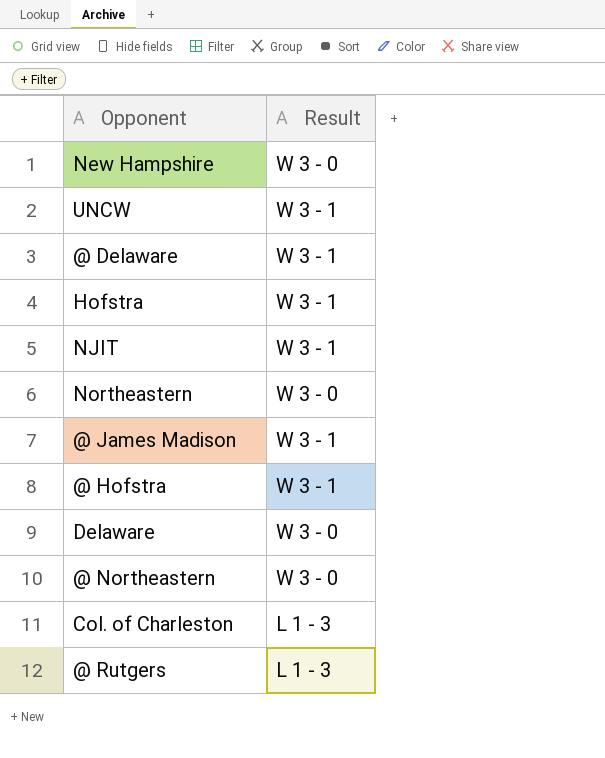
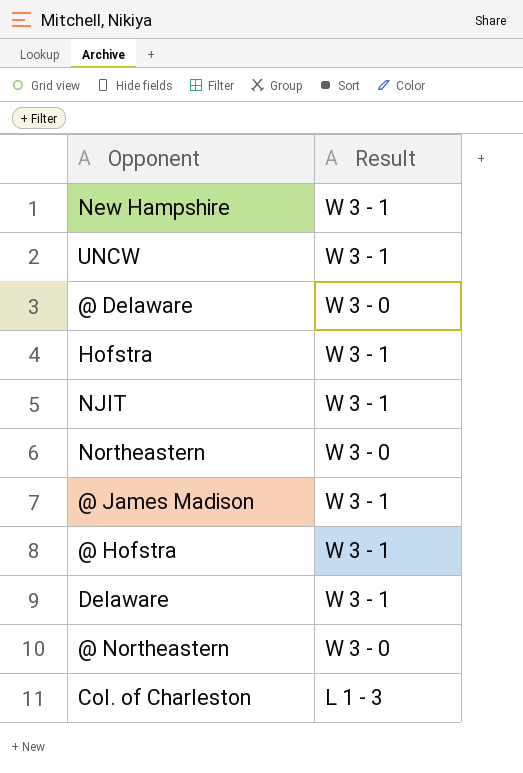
row @ Rutgers: L 1 - 3 -> none
New Hampshire | Result: W 3 - 0 -> W 3 - 1
@ Delaware | Result: W 3 - 1 -> W 3 - 0
Delaware | Result: W 3 - 0 -> W 3 - 1

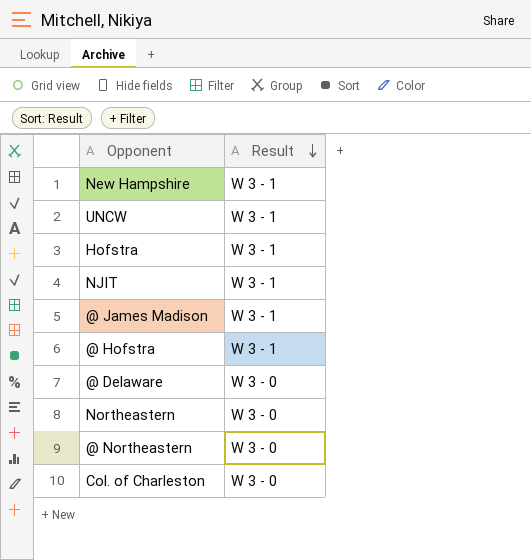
row order: none -> Result descending
row Delaware: W 3 - 1 -> none
Col. of Charleston | Result: L 1 - 3 -> W 3 - 0

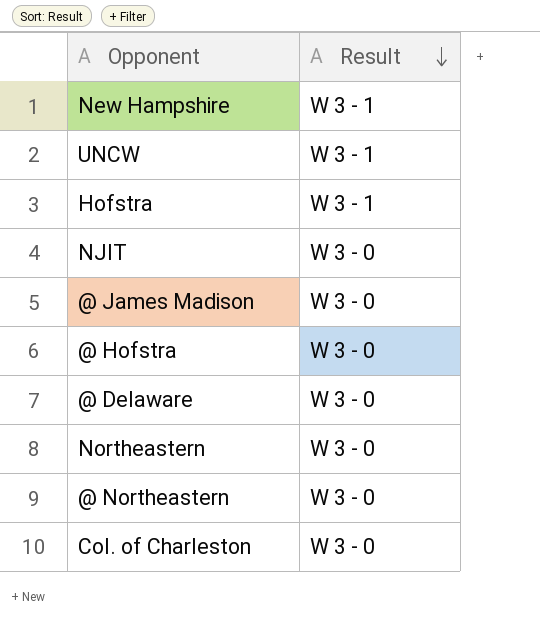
NJIT | Result: W 3 - 1 -> W 3 - 0
@ James Madison | Result: W 3 - 1 -> W 3 - 0
@ Hofstra | Result: W 3 - 1 -> W 3 - 0

